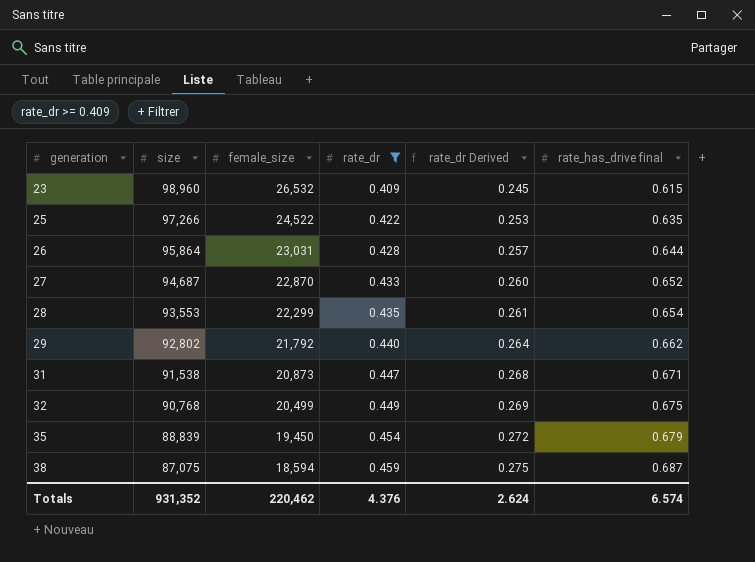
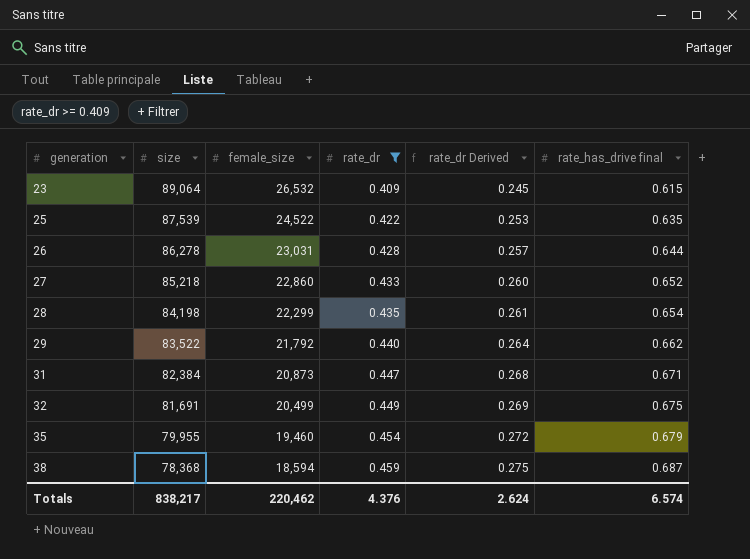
23 | size: 98,960 -> 89,064
25 | size: 97,266 -> 87,539
26 | size: 95,864 -> 86,278
27 | size: 94,687 -> 85,218
27 | female_size: 22,870 -> 22,860
28 | size: 93,553 -> 84,198
29 | size: 92,802 -> 83,522
31 | size: 91,538 -> 82,384
32 | size: 90,768 -> 81,691
35 | size: 88,839 -> 79,955
35 | female_size: 19,450 -> 19,460
38 | size: 87,075 -> 78,368
Totals | size: 931,352 -> 838,217

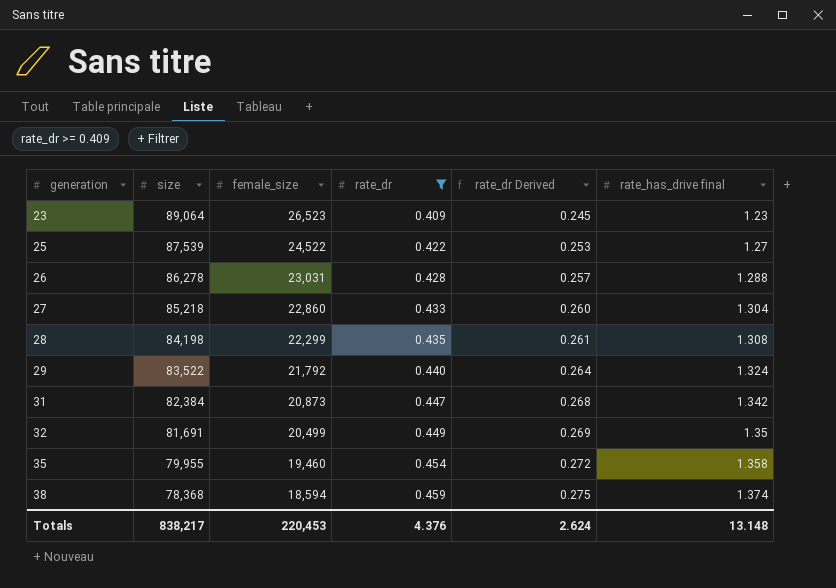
23 | female_size: 26,532 -> 26,523
23 | rate_has_drive final: 0.615 -> 1.23
25 | rate_has_drive final: 0.635 -> 1.27
26 | rate_has_drive final: 0.644 -> 1.288
27 | rate_has_drive final: 0.652 -> 1.304
28 | rate_has_drive final: 0.654 -> 1.308
29 | rate_has_drive final: 0.662 -> 1.324
31 | rate_has_drive final: 0.671 -> 1.342
32 | rate_has_drive final: 0.675 -> 1.35
35 | rate_has_drive final: 0.679 -> 1.358
38 | rate_has_drive final: 0.687 -> 1.374
Totals | female_size: 220,462 -> 220,453
Totals | rate_has_drive final: 6.574 -> 13.148

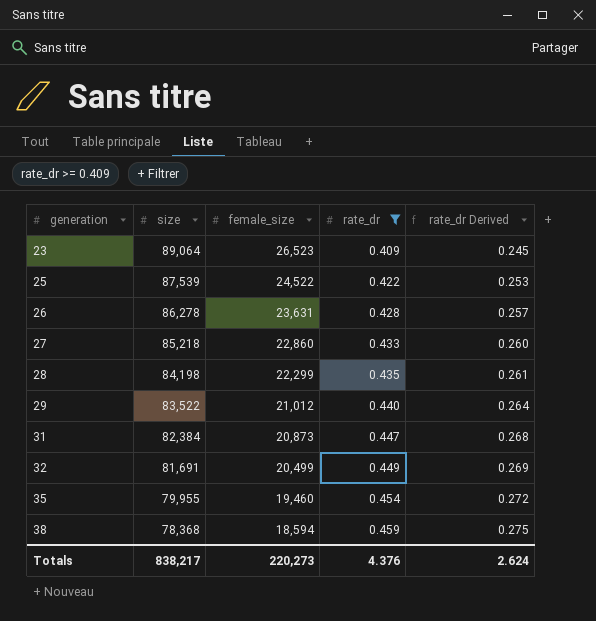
column rate_has_drive final | position: 6 -> none
26 | female_size: 23,031 -> 23,631
29 | female_size: 21,792 -> 21,012
Totals | female_size: 220,453 -> 220,273

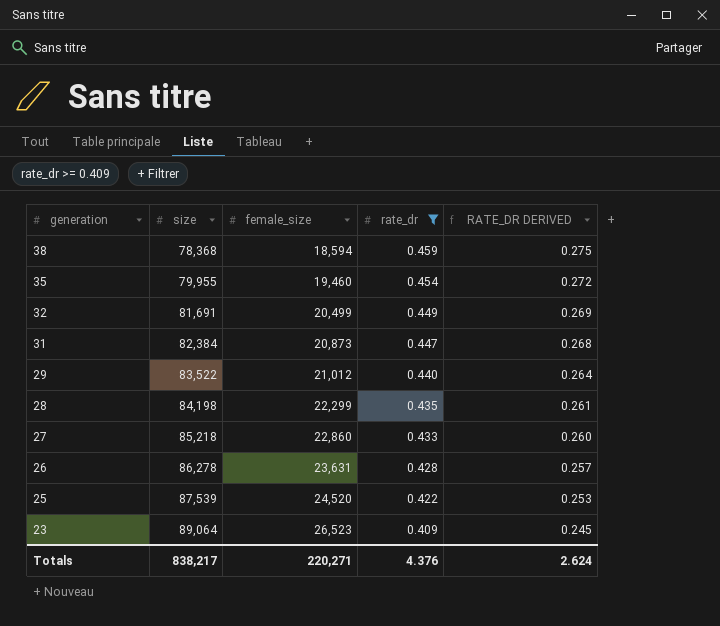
row order: generation ascending -> generation descending
column name: rate_dr Derived -> RATE_DR DERIVED
25 | female_size: 24,522 -> 24,520
Totals | female_size: 220,273 -> 220,271

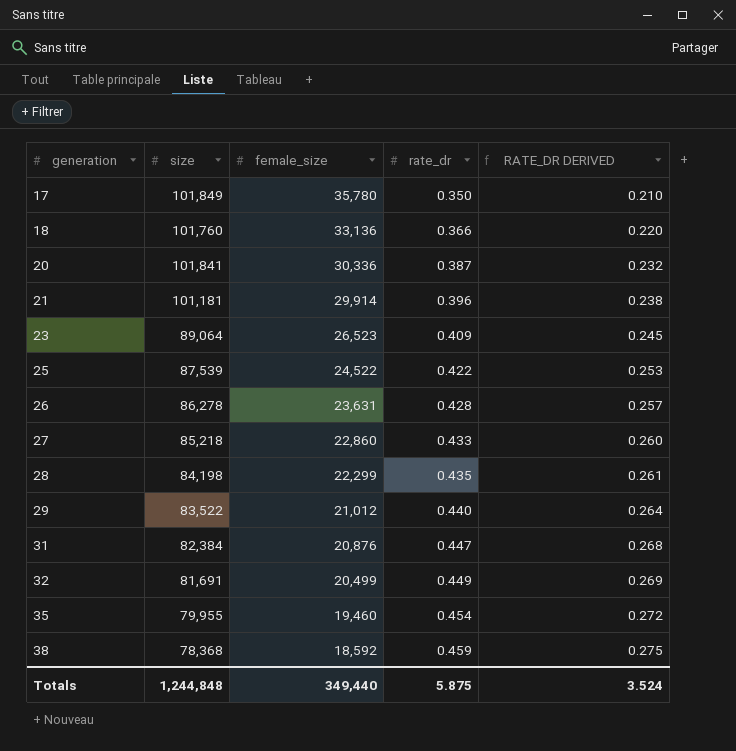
filter: rate_dr >= 0.409 -> none
row order: generation descending -> generation ascending
25 | female_size: 24,520 -> 24,522
31 | female_size: 20,873 -> 20,876
38 | female_size: 18,594 -> 18,592
Totals | size: 838,217 -> 1,244,848
Totals | female_size: 220,271 -> 349,440
Totals | rate_dr: 4.376 -> 5.875
Totals | RATE_DR DERIVED: 2.624 -> 3.524

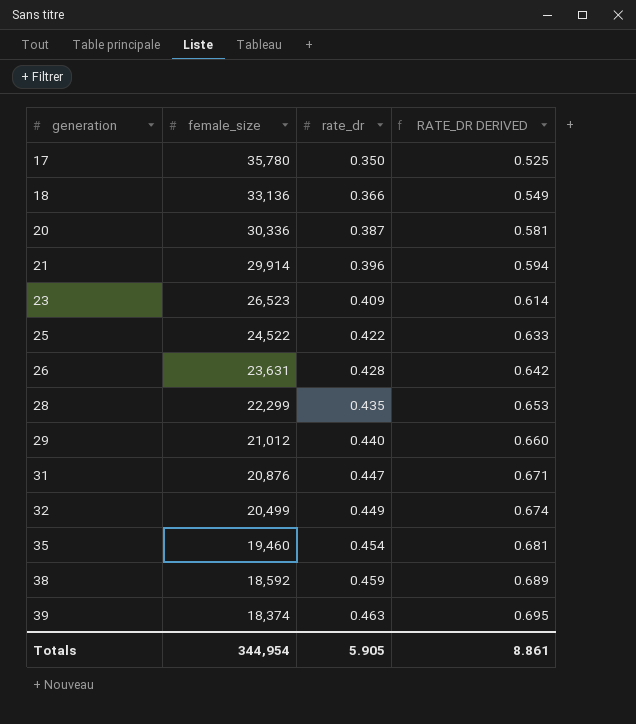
column size | position: 2 -> none
column RATE_DR DERIVED | formula: [rate_dr] * 0.6 -> [rate_dr] * 1.5
row 27: 85,218 | 22,860 | 0.433 | 0.260 -> none
row 39: none -> 18,374 | 0.463 | 0.695
Totals | female_size: 349,440 -> 344,954
Totals | rate_dr: 5.875 -> 5.905
Totals | RATE_DR DERIVED: 3.524 -> 8.861

